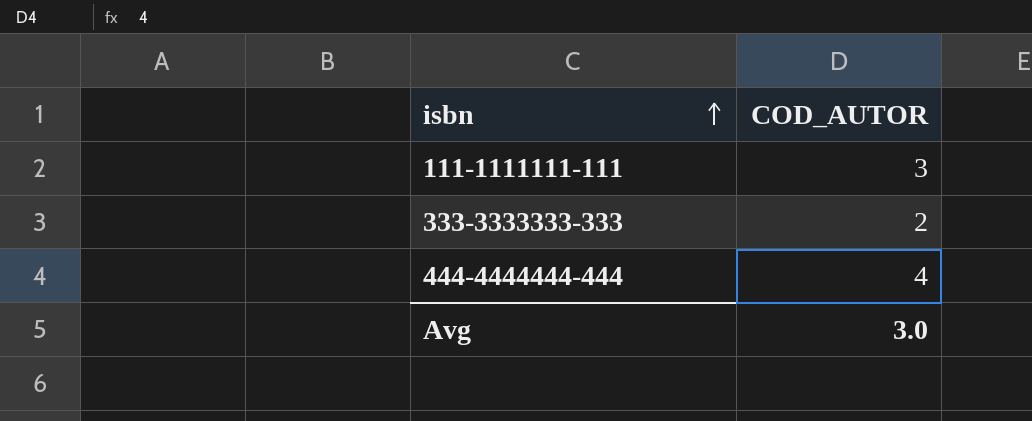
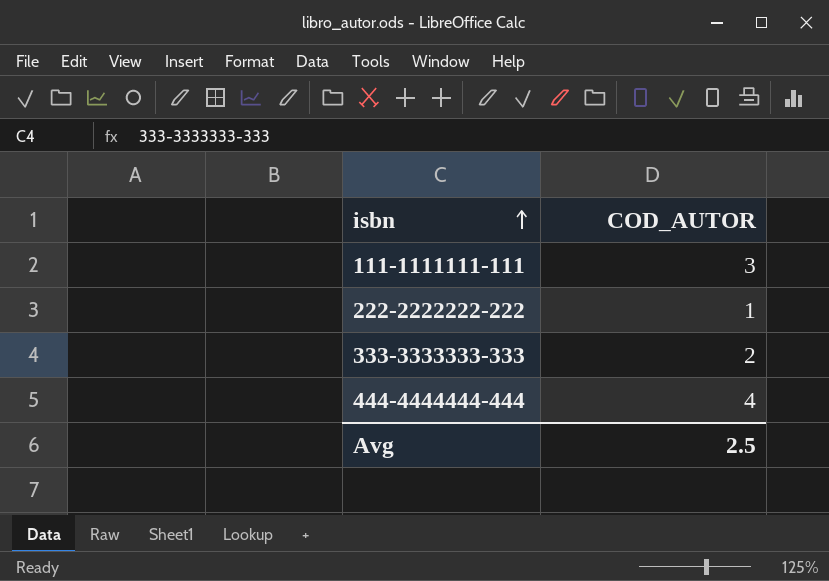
row 222-2222222-222: none -> 1
Avg | COD_AUTOR: 3.0 -> 2.5

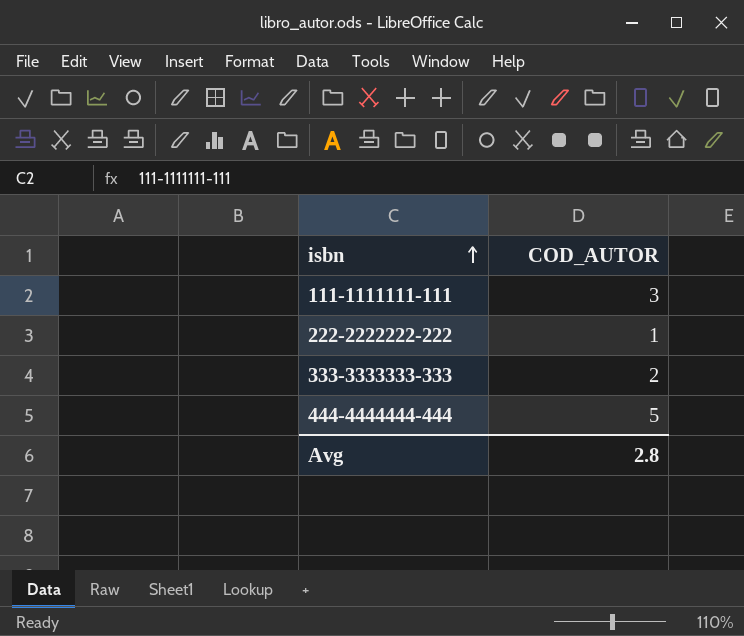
444-4444444-444 | COD_AUTOR: 4 -> 5
Avg | COD_AUTOR: 2.5 -> 2.8

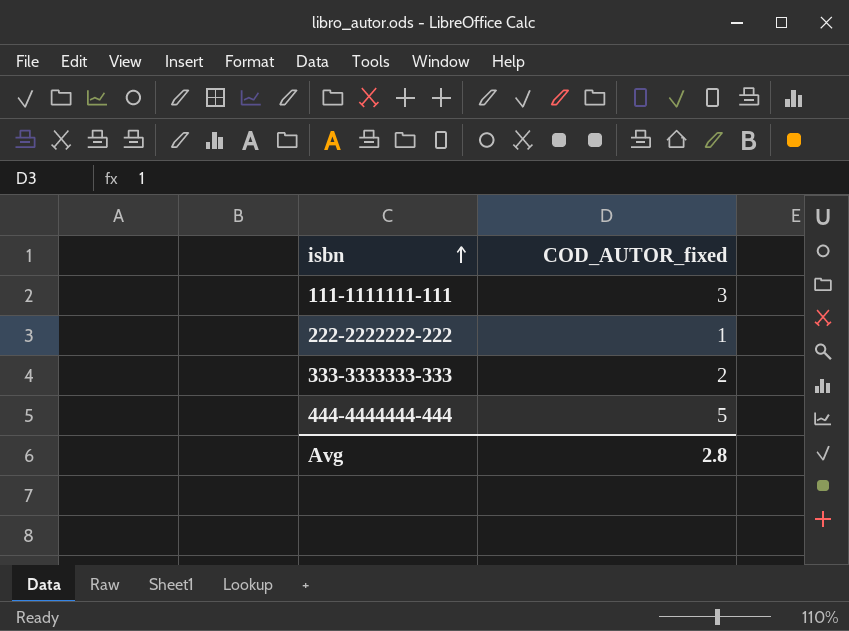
column name: COD_AUTOR -> COD_AUTOR_fixed

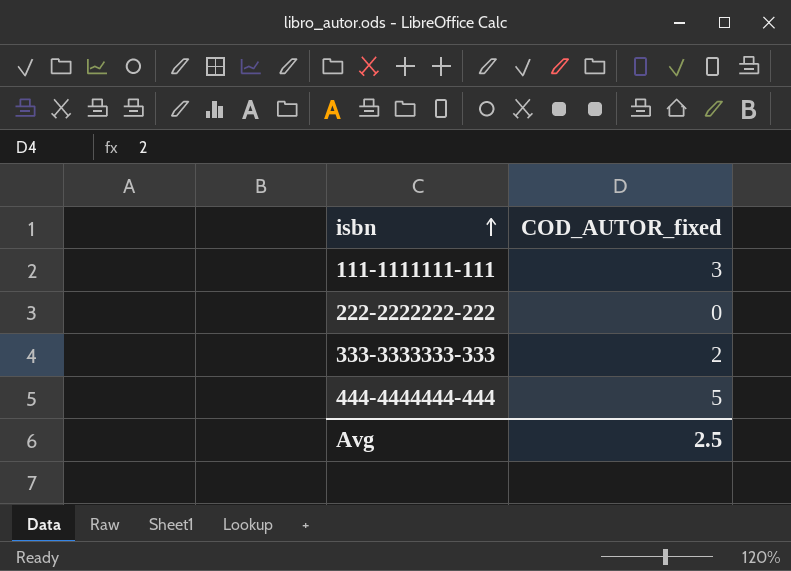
222-2222222-222 | COD_AUTOR_fixed: 1 -> 0
Avg | COD_AUTOR_fixed: 2.8 -> 2.5

